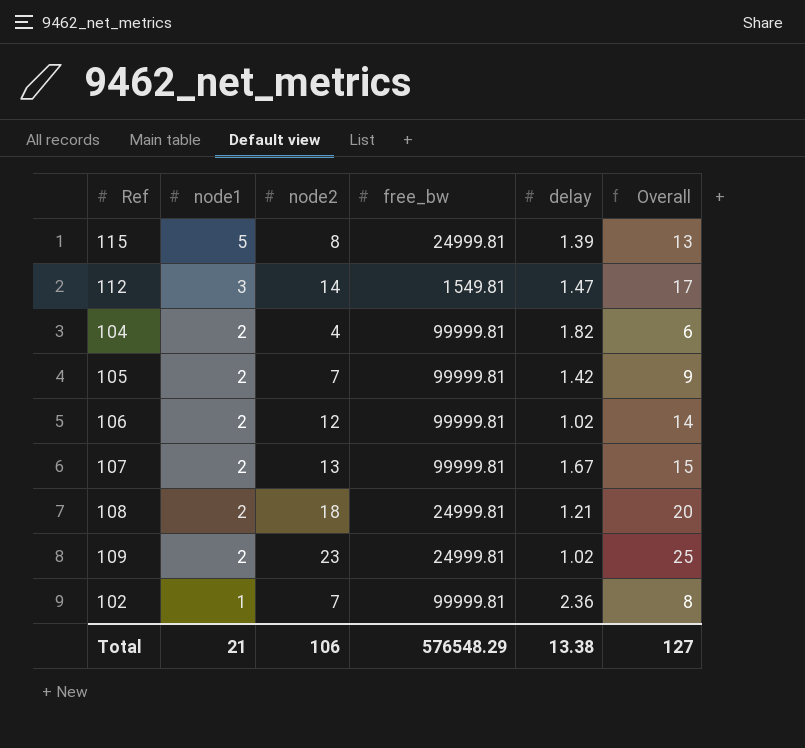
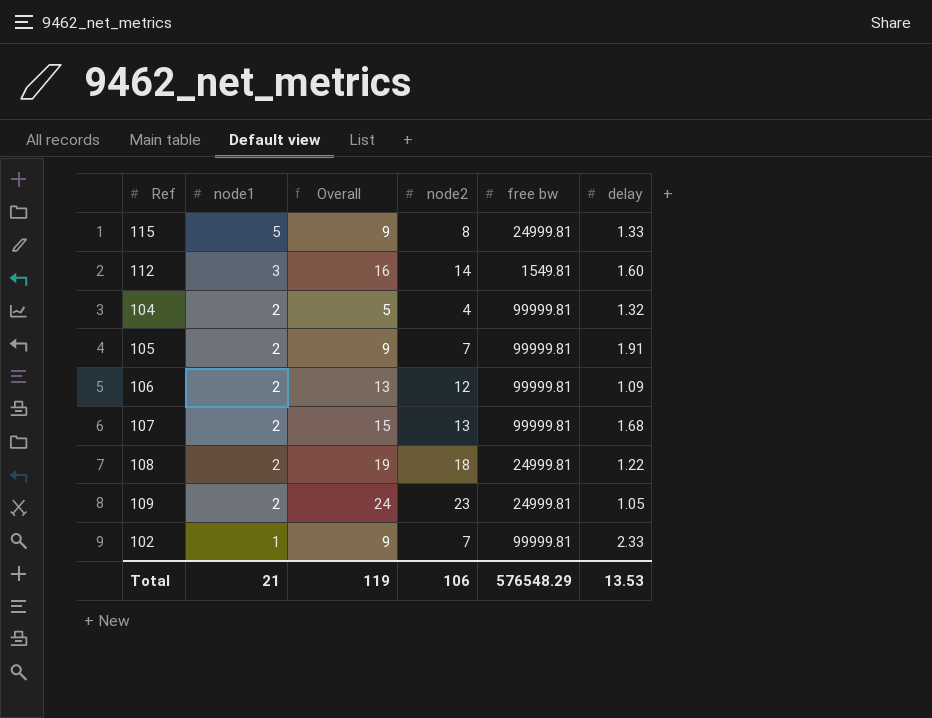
column Overall | formula: [node1] + [node2] -> [node2] + [delay]
column Overall | position: 6 -> 3
column name: free_bw -> free bw
115 | delay: 1.39 -> 1.33
112 | delay: 1.47 -> 1.60
104 | delay: 1.82 -> 1.32
105 | delay: 1.42 -> 1.91
106 | delay: 1.02 -> 1.09
107 | delay: 1.67 -> 1.68
108 | delay: 1.21 -> 1.22
109 | delay: 1.02 -> 1.05
102 | delay: 2.36 -> 2.33
Total | Overall: 127 -> 119
Total | delay: 13.38 -> 13.53

